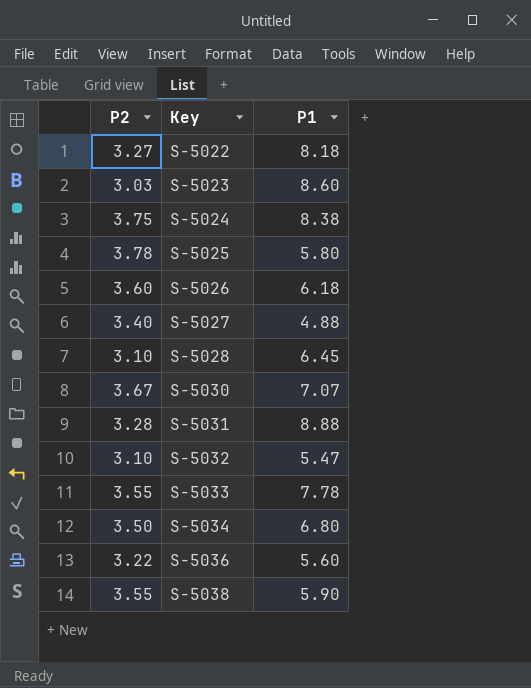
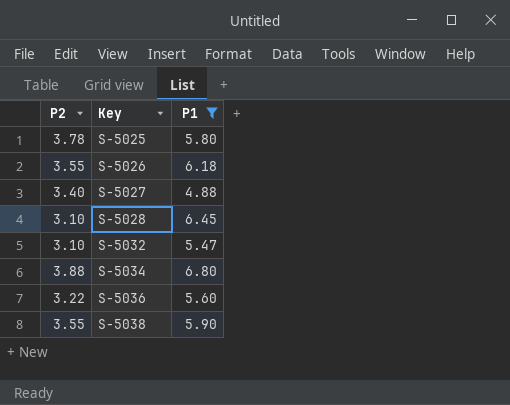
filter: none -> P1 <= 6.80
S-5026 | P2: 3.60 -> 3.55
S-5034 | P2: 3.50 -> 3.88

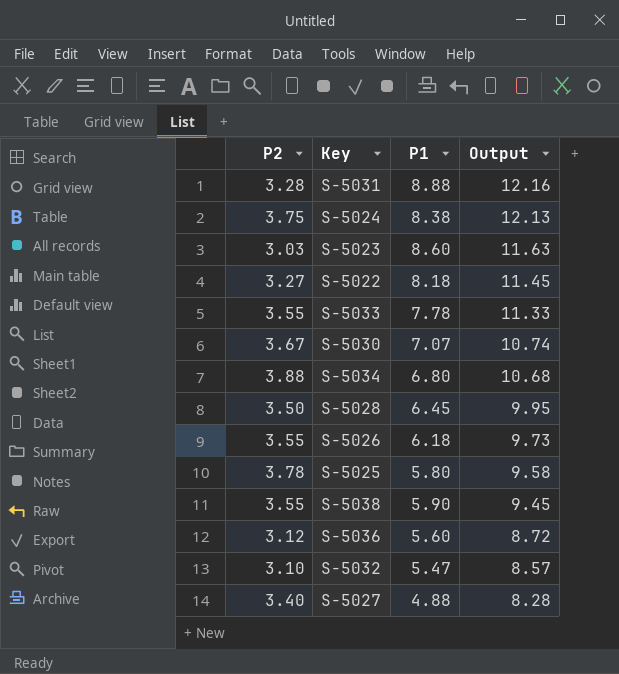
filter: P1 <= 6.80 -> none
row order: Key ascending -> Output descending
column Output | formula: none -> [P2] + [P1]
S-5028 | P2: 3.10 -> 3.50
S-5036 | P2: 3.22 -> 3.12

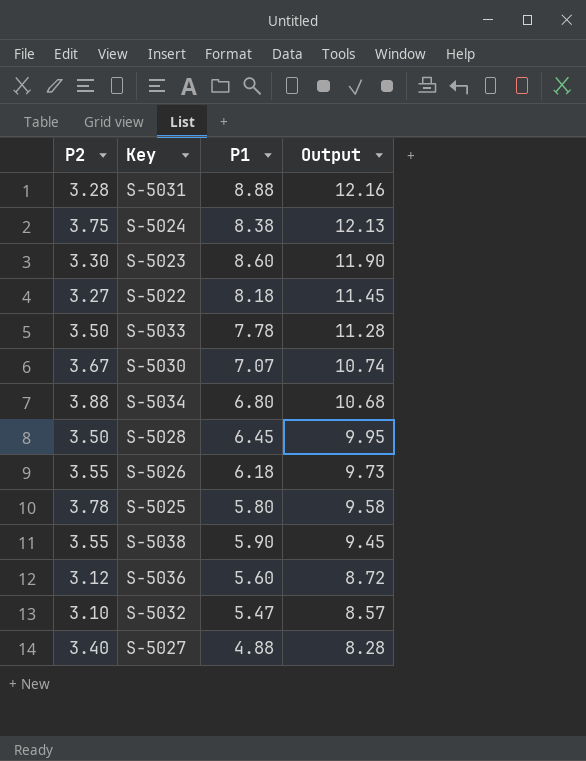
S-5023 | P2: 3.03 -> 3.30
S-5023 | Output: 11.63 -> 11.90
S-5033 | P2: 3.55 -> 3.50
S-5033 | Output: 11.33 -> 11.28

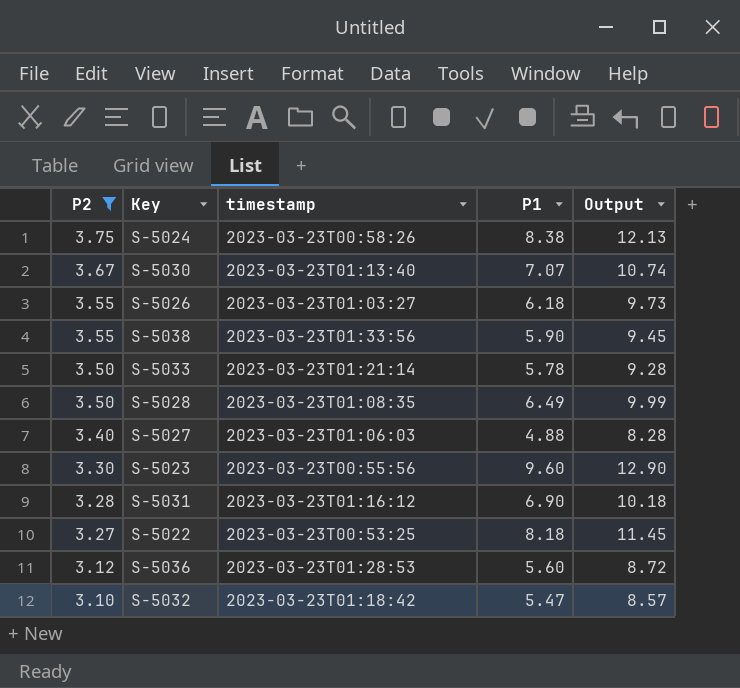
filter: none -> P2 <= 3.75
row order: Output descending -> P2 descending
column timestamp | position: none -> 3
S-5033 | P1: 7.78 -> 5.78
S-5033 | Output: 11.28 -> 9.28
S-5028 | P1: 6.45 -> 6.49
S-5028 | Output: 9.95 -> 9.99
S-5023 | P1: 8.60 -> 9.60
S-5023 | Output: 11.90 -> 12.90
S-5031 | P1: 8.88 -> 6.90
S-5031 | Output: 12.16 -> 10.18

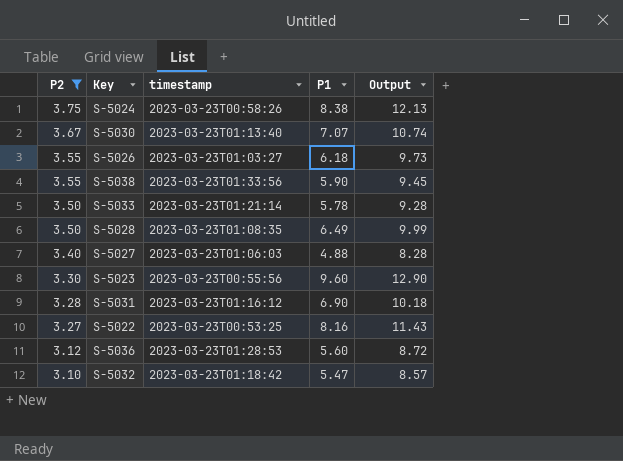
S-5022 | P1: 8.18 -> 8.16
S-5022 | Output: 11.45 -> 11.43

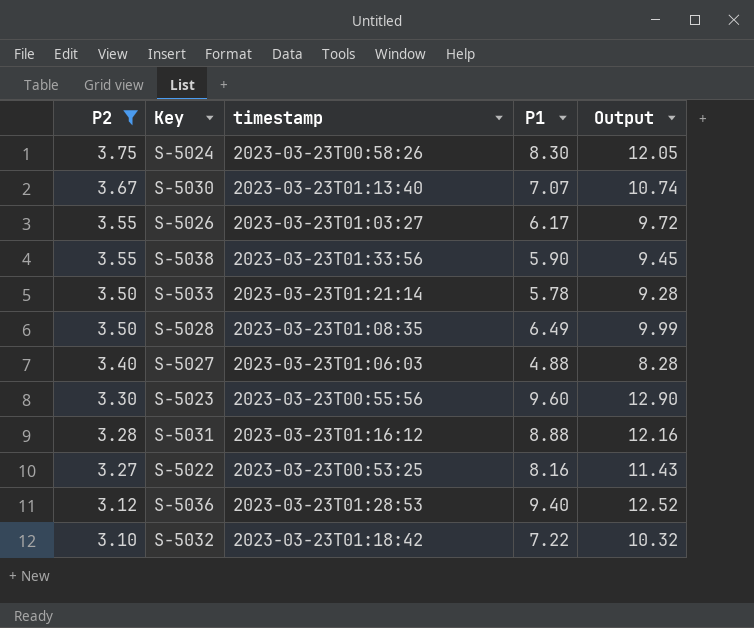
S-5024 | P1: 8.38 -> 8.30
S-5024 | Output: 12.13 -> 12.05
S-5026 | P1: 6.18 -> 6.17
S-5026 | Output: 9.73 -> 9.72
S-5031 | P1: 6.90 -> 8.88
S-5031 | Output: 10.18 -> 12.16
S-5036 | P1: 5.60 -> 9.40
S-5036 | Output: 8.72 -> 12.52
S-5032 | P1: 5.47 -> 7.22
S-5032 | Output: 8.57 -> 10.32

